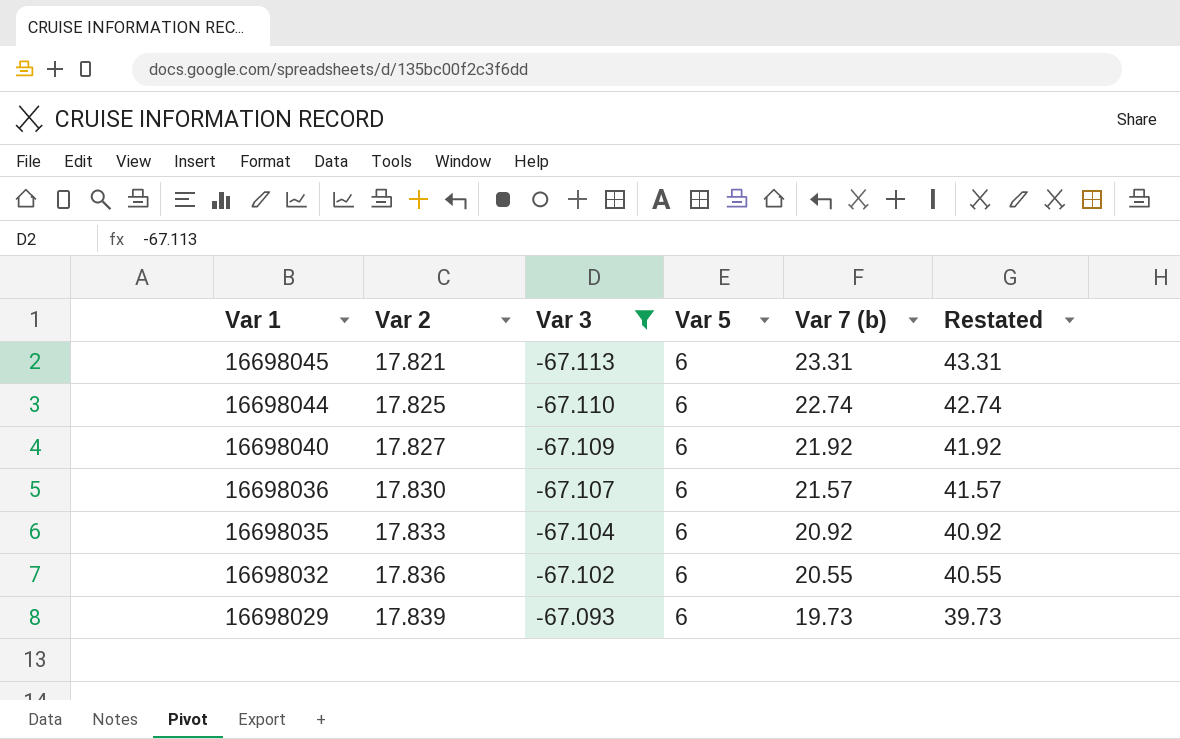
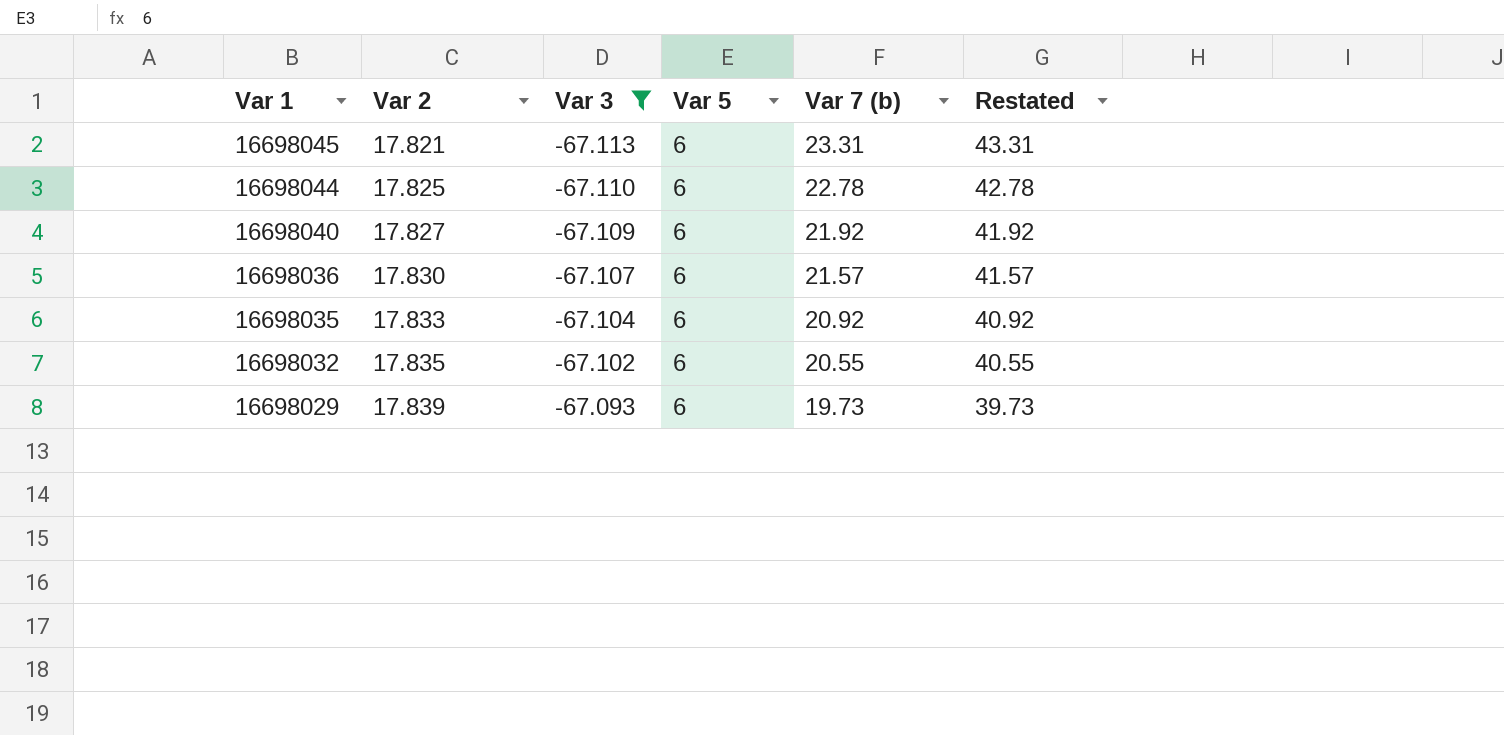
16698044 | Var 7 (b): 22.74 -> 22.78
16698044 | Restated: 42.74 -> 42.78
16698032 | Var 2: 17.836 -> 17.835

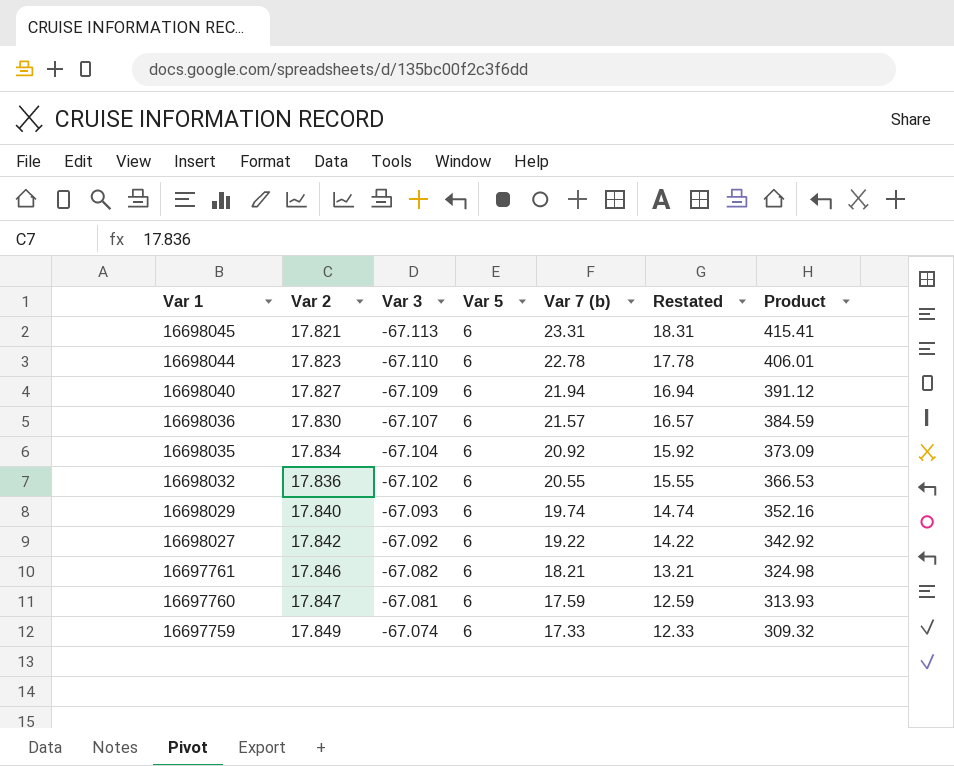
filter: Var 3 <= -67.093 -> none
column Restated | formula: [Var 7 (b)] + 20 -> [Var 7 (b)] - 5
column Product | formula: none -> [Var 2] * [Var 7 (b)]
16698044 | Var 2: 17.825 -> 17.823
16698040 | Var 7 (b): 21.92 -> 21.94
16698035 | Var 2: 17.833 -> 17.834
16698032 | Var 2: 17.835 -> 17.836
16698029 | Var 2: 17.839 -> 17.840
16698029 | Var 7 (b): 19.73 -> 19.74

